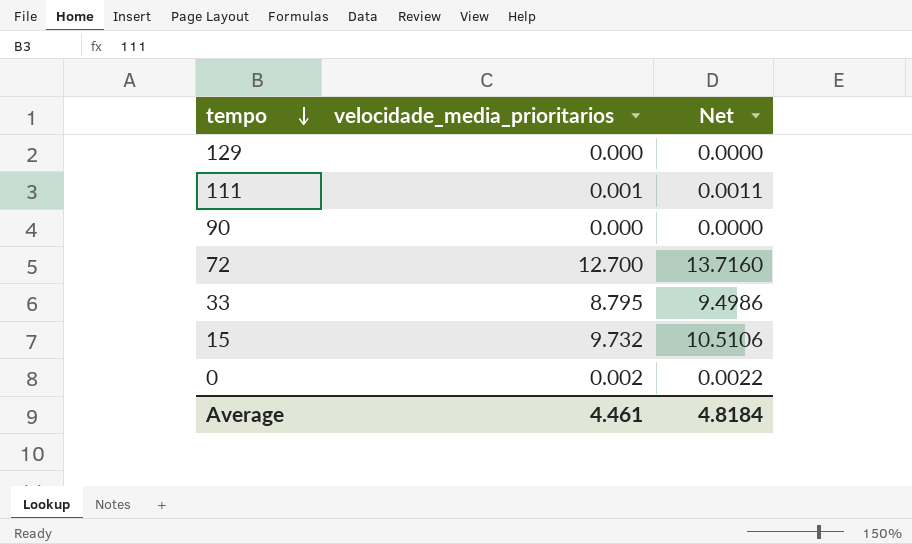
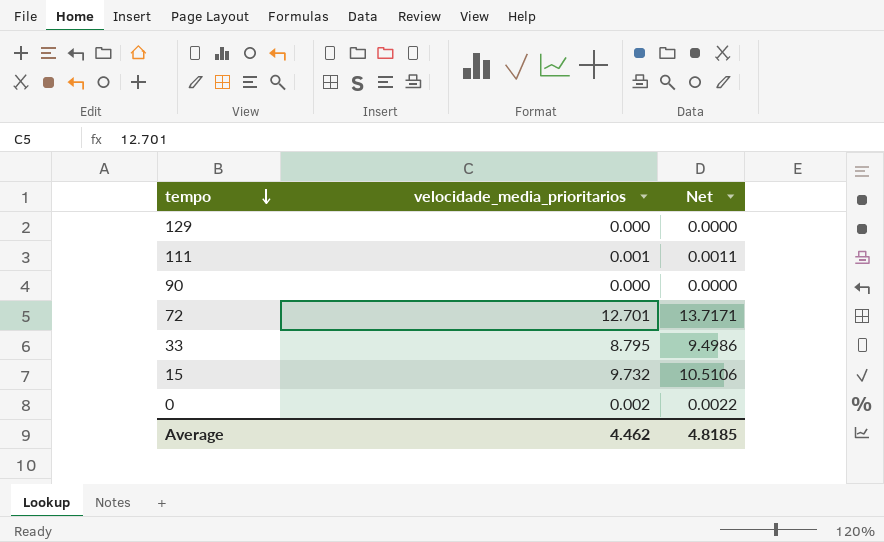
72 | velocidade_media_prioritarios: 12.700 -> 12.701
72 | Net: 13.7160 -> 13.7171
Average | velocidade_media_prioritarios: 4.461 -> 4.462
Average | Net: 4.8184 -> 4.8185

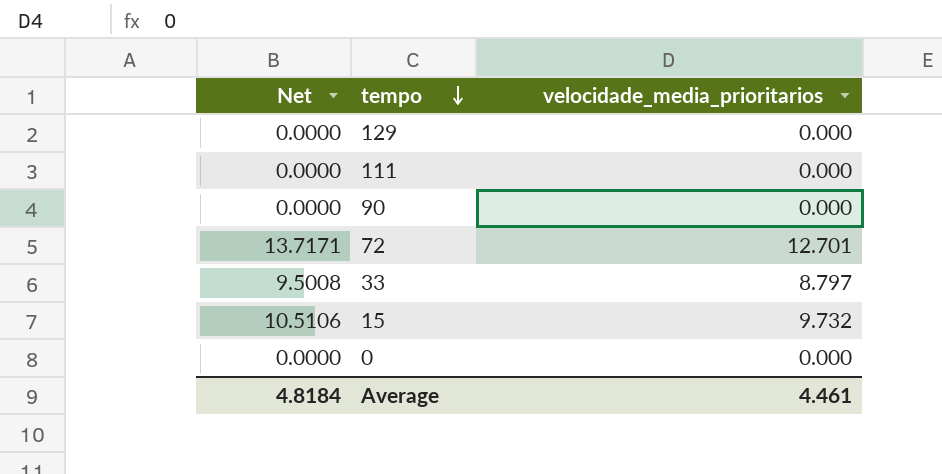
column Net | position: 3 -> 1
111 | Net: 0.0011 -> 0.0000
111 | velocidade_media_prioritarios: 0.001 -> 0.000
33 | Net: 9.4986 -> 9.5008
33 | velocidade_media_prioritarios: 8.795 -> 8.797
0 | Net: 0.0022 -> 0.0000
0 | velocidade_media_prioritarios: 0.002 -> 0.000
Average | Net: 4.8185 -> 4.8184
Average | velocidade_media_prioritarios: 4.462 -> 4.461

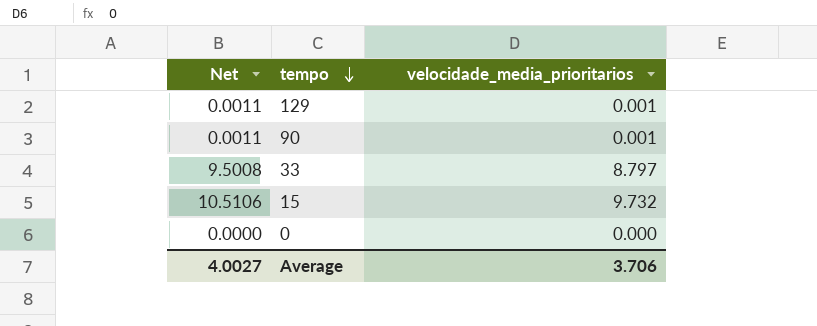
row 111: 0.0000 | 0.000 -> none
row 72: 13.7171 | 12.701 -> none
129 | Net: 0.0000 -> 0.0011
129 | velocidade_media_prioritarios: 0.000 -> 0.001
90 | Net: 0.0000 -> 0.0011
90 | velocidade_media_prioritarios: 0.000 -> 0.001
Average | Net: 4.8184 -> 4.0027
Average | velocidade_media_prioritarios: 4.461 -> 3.706

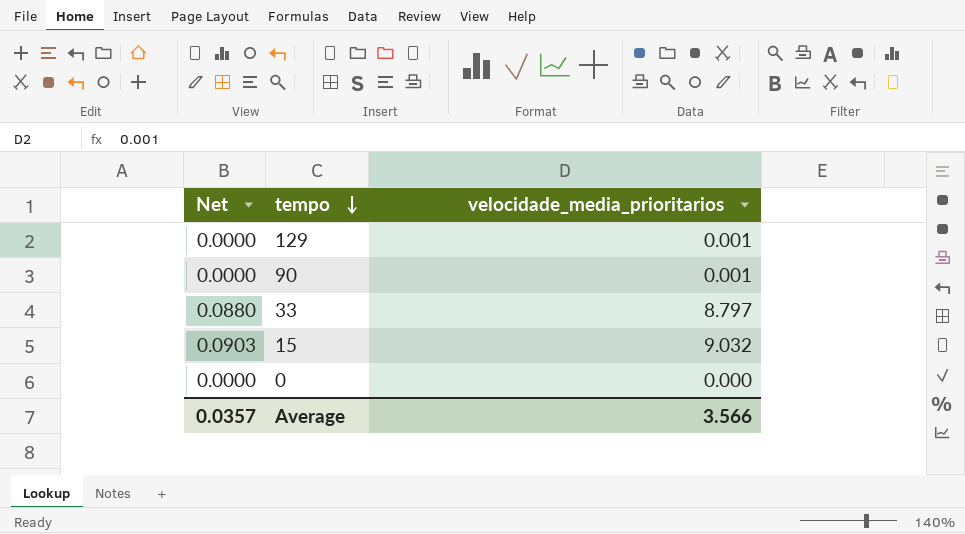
column Net | formula: [velocidade_media_prioritarios] * 1.08 -> [velocidade_media_prioritarios] * 0.01
15 | velocidade_media_prioritarios: 9.732 -> 9.032
Average | Net: 4.0027 -> 0.0357
Average | velocidade_media_prioritarios: 3.706 -> 3.566

